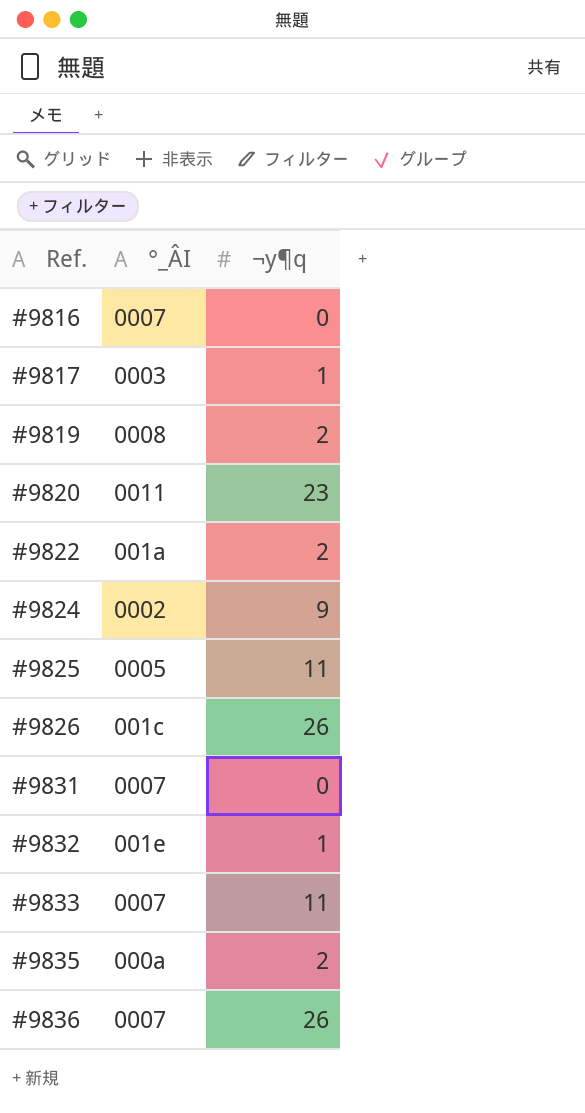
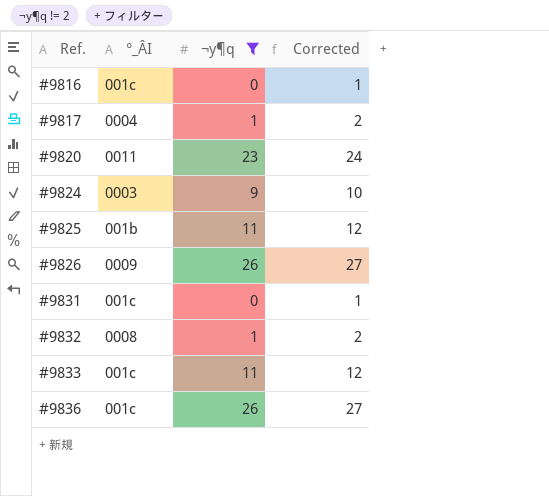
filter: none -> ¬y¶q != 2
column Corrected | formula: none -> [¬y¶q] + 1
#9816 | °_ÂI: 0007 -> 001c
#9817 | °_ÂI: 0003 -> 0004
#9824 | °_ÂI: 0002 -> 0003
#9825 | °_ÂI: 0005 -> 001b
#9826 | °_ÂI: 001c -> 0009
#9831 | °_ÂI: 0007 -> 001c
#9832 | °_ÂI: 001e -> 0008
#9833 | °_ÂI: 0007 -> 001c
#9836 | °_ÂI: 0007 -> 001c

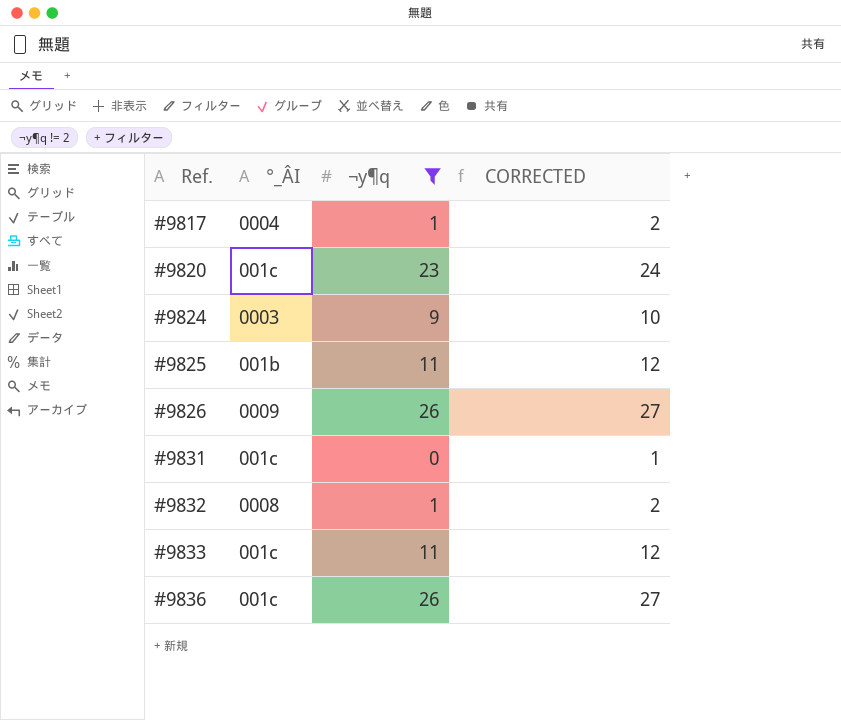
column name: Corrected -> CORRECTED
row #9816: 001c | 0 | 1 -> none
#9820 | °_ÂI: 0011 -> 001c

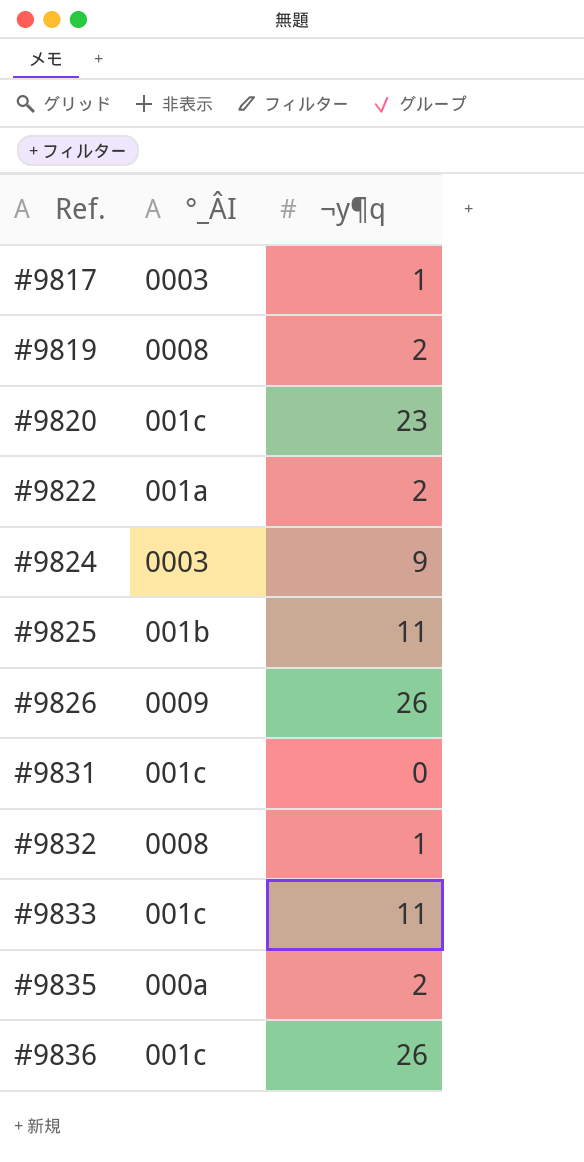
filter: ¬y¶q != 2 -> none
column CORRECTED | formula: [¬y¶q] + 1 -> none
#9817 | °_ÂI: 0004 -> 0003

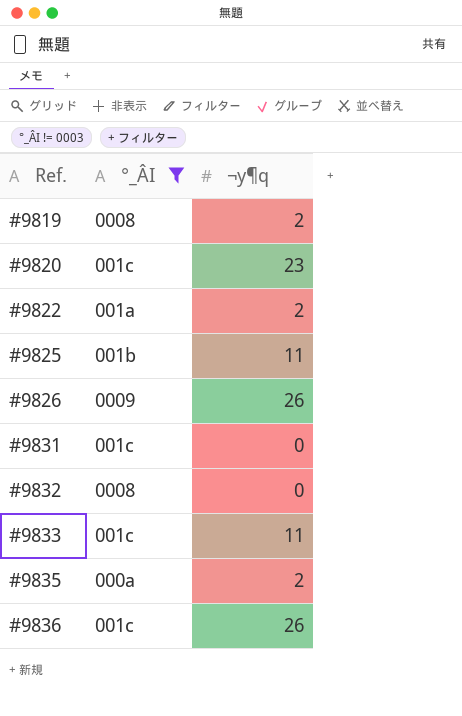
filter: none -> °_ÂI != 0003
#9832 | ¬y¶q: 1 -> 0

